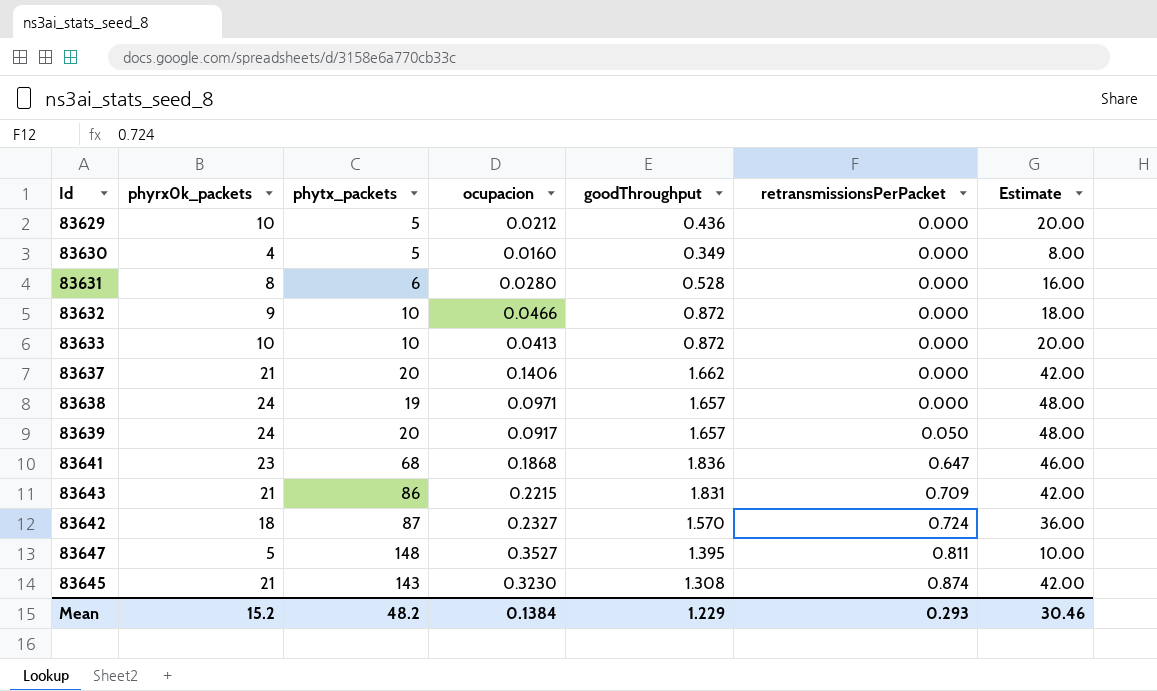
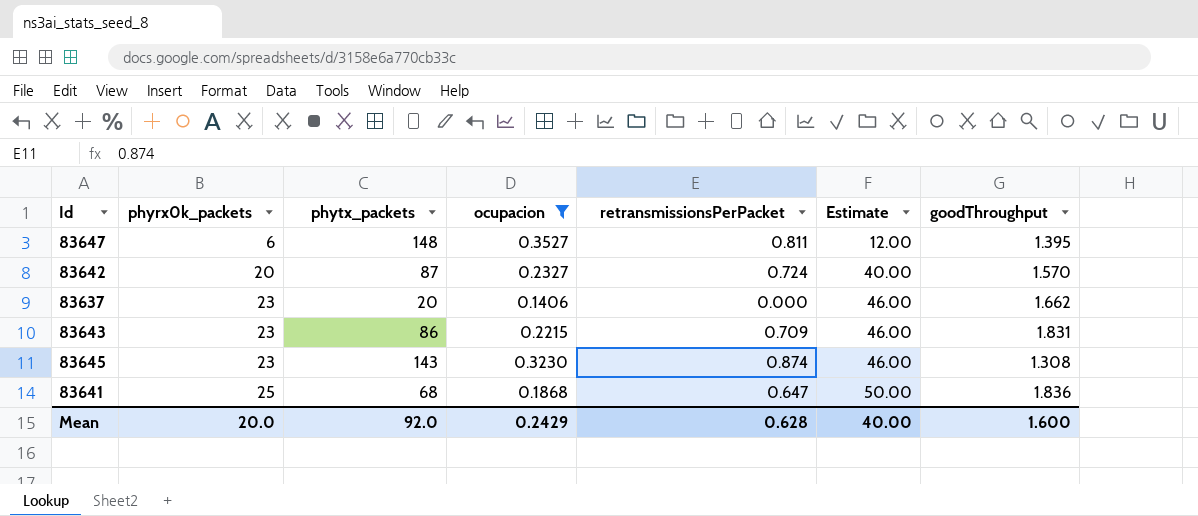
filter: none -> ocupacion >= 0.1406
row order: retransmissionsPerPacket ascending -> phyrx0k_packets ascending
column goodThroughput | position: 5 -> 7
83647 | phyrx0k_packets: 5 -> 6
83647 | Estimate: 10.00 -> 12.00
83642 | phyrx0k_packets: 18 -> 20
83642 | Estimate: 36.00 -> 40.00
83637 | phyrx0k_packets: 21 -> 23
83637 | Estimate: 42.00 -> 46.00
83643 | phyrx0k_packets: 21 -> 23
83643 | Estimate: 42.00 -> 46.00
83645 | phyrx0k_packets: 21 -> 23
83645 | Estimate: 42.00 -> 46.00
83641 | phyrx0k_packets: 23 -> 25
83641 | Estimate: 46.00 -> 50.00
Mean | phyrx0k_packets: 15.2 -> 20.0
Mean | phytx_packets: 48.2 -> 92.0
Mean | ocupacion: 0.1384 -> 0.2429
Mean | retransmissionsPerPacket: 0.293 -> 0.628
Mean | Estimate: 30.46 -> 40.00
Mean | goodThroughput: 1.229 -> 1.600

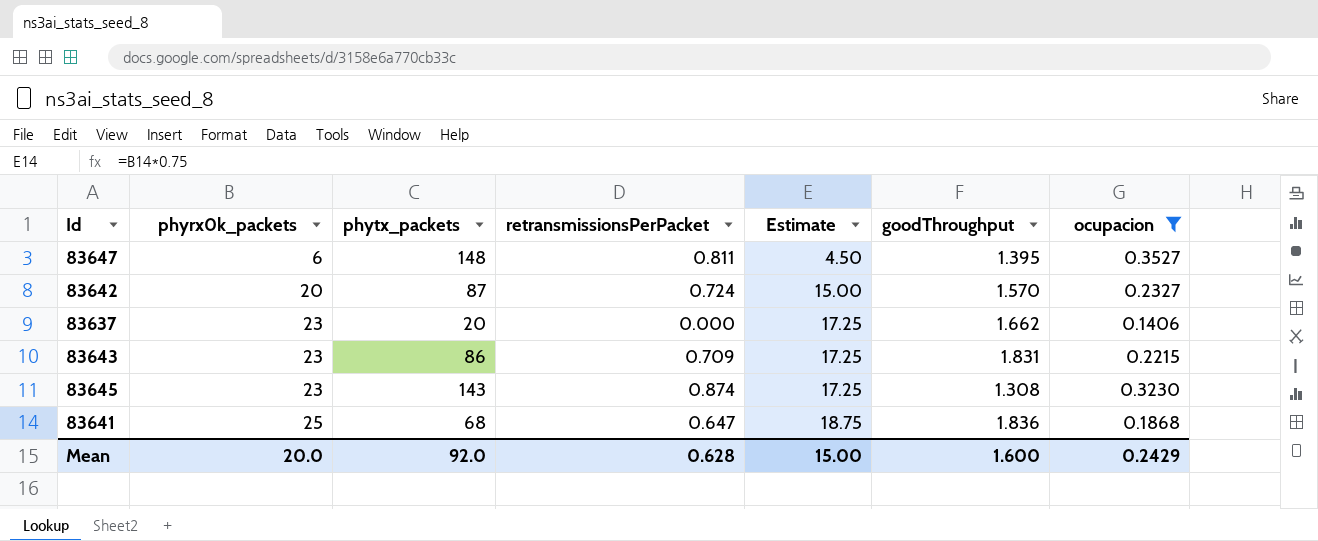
column Estimate | formula: [phyrx0k_packets] * 2 -> [phyrx0k_packets] * 0.75
column ocupacion | position: 4 -> 7
Mean | Estimate: 40.00 -> 15.00

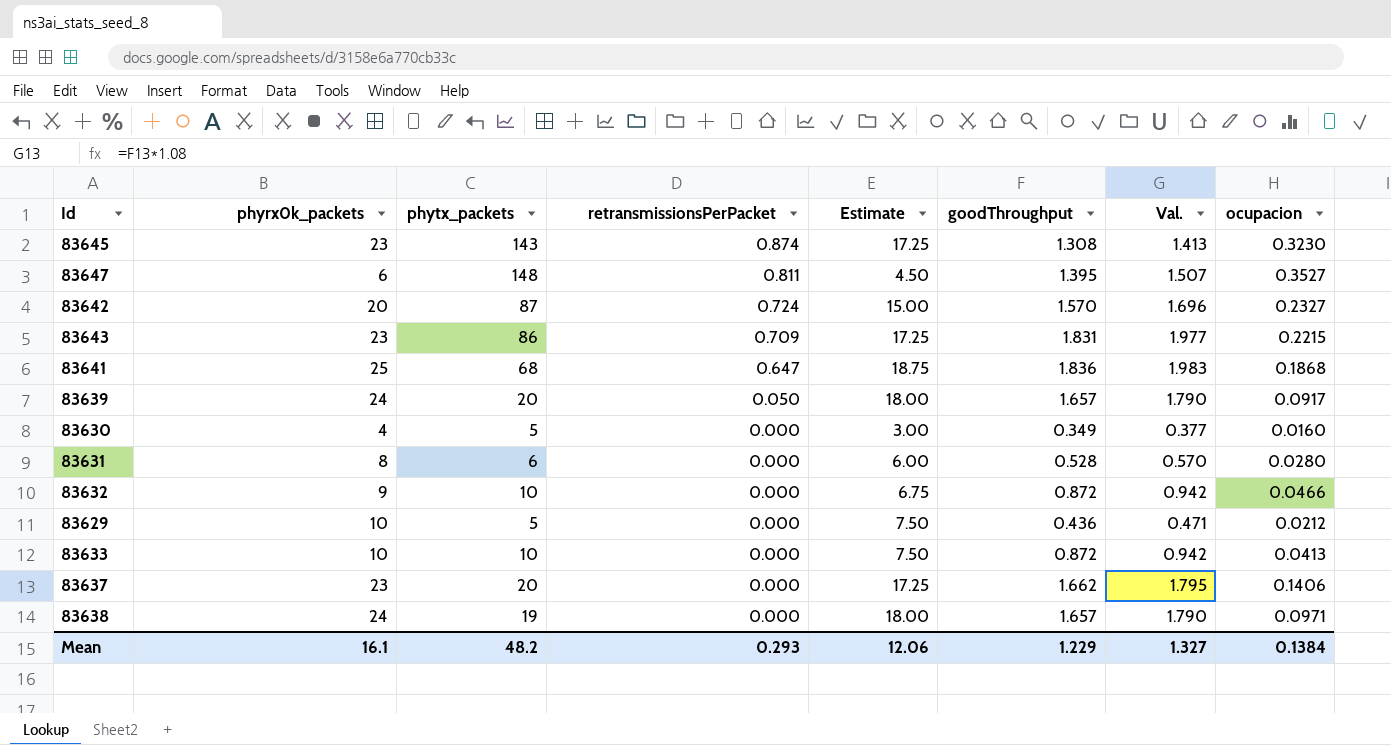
filter: ocupacion >= 0.1406 -> none
row order: phyrx0k_packets ascending -> retransmissionsPerPacket descending
column Val. | formula: none -> [goodThroughput] * 1.08
Mean | phyrx0k_packets: 20.0 -> 16.1
Mean | phytx_packets: 92.0 -> 48.2
Mean | retransmissionsPerPacket: 0.628 -> 0.293
Mean | Estimate: 15.00 -> 12.06
Mean | goodThroughput: 1.600 -> 1.229
Mean | ocupacion: 0.2429 -> 0.1384

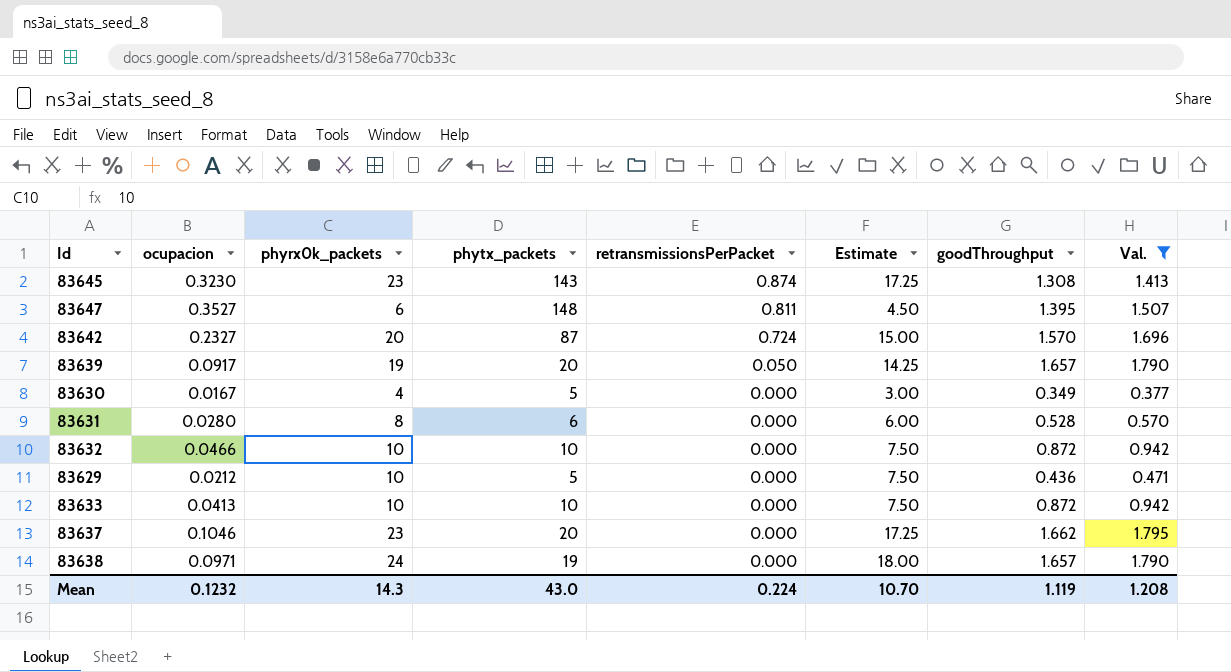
filter: none -> Val. <= 1.795
column ocupacion | position: 8 -> 2
83639 | phyrx0k_packets: 24 -> 19
83639 | Estimate: 18.00 -> 14.25
83630 | ocupacion: 0.0160 -> 0.0167
83632 | phyrx0k_packets: 9 -> 10
83632 | Estimate: 6.75 -> 7.50
83637 | ocupacion: 0.1406 -> 0.1046
Mean | ocupacion: 0.1384 -> 0.1232
Mean | phyrx0k_packets: 16.1 -> 14.3
Mean | phytx_packets: 48.2 -> 43.0
Mean | retransmissionsPerPacket: 0.293 -> 0.224
Mean | Estimate: 12.06 -> 10.70
Mean | goodThroughput: 1.229 -> 1.119
Mean | Val.: 1.327 -> 1.208

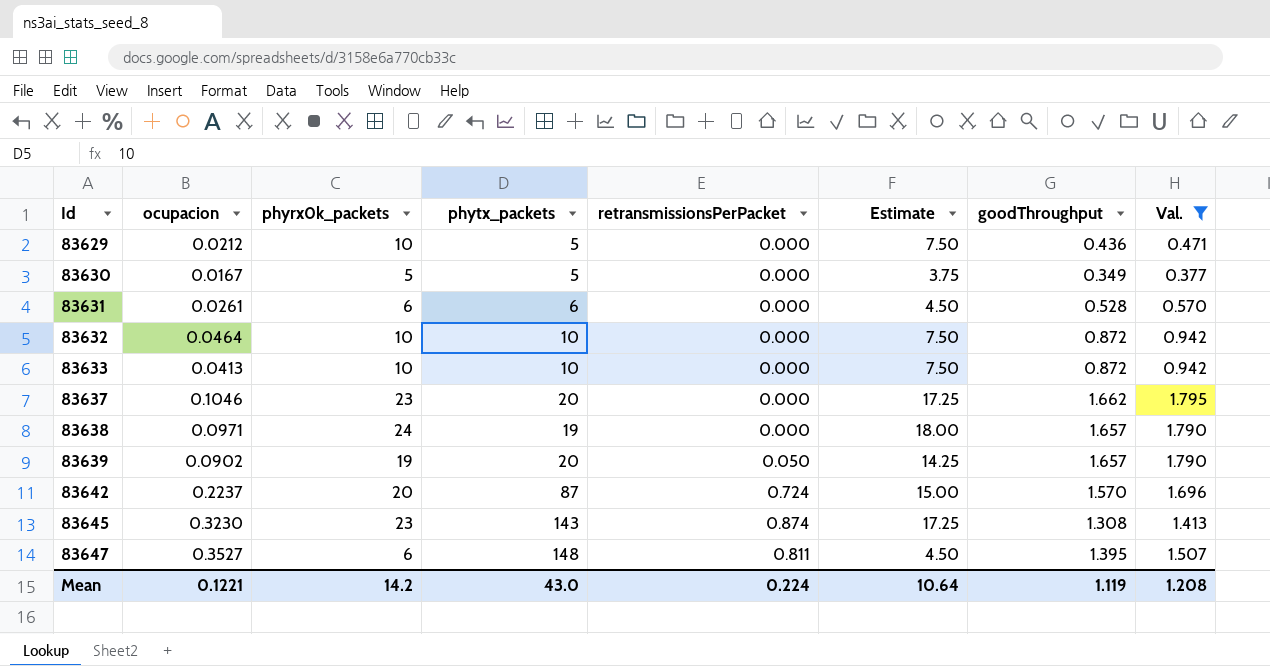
row order: retransmissionsPerPacket descending -> Id ascending
83630 | phyrx0k_packets: 4 -> 5
83630 | Estimate: 3.00 -> 3.75
83631 | ocupacion: 0.0280 -> 0.0261
83631 | phyrx0k_packets: 8 -> 6
83631 | Estimate: 6.00 -> 4.50
83632 | ocupacion: 0.0466 -> 0.0464
83639 | ocupacion: 0.0917 -> 0.0902
83642 | ocupacion: 0.2327 -> 0.2237
Mean | ocupacion: 0.1232 -> 0.1221
Mean | phyrx0k_packets: 14.3 -> 14.2
Mean | Estimate: 10.70 -> 10.64

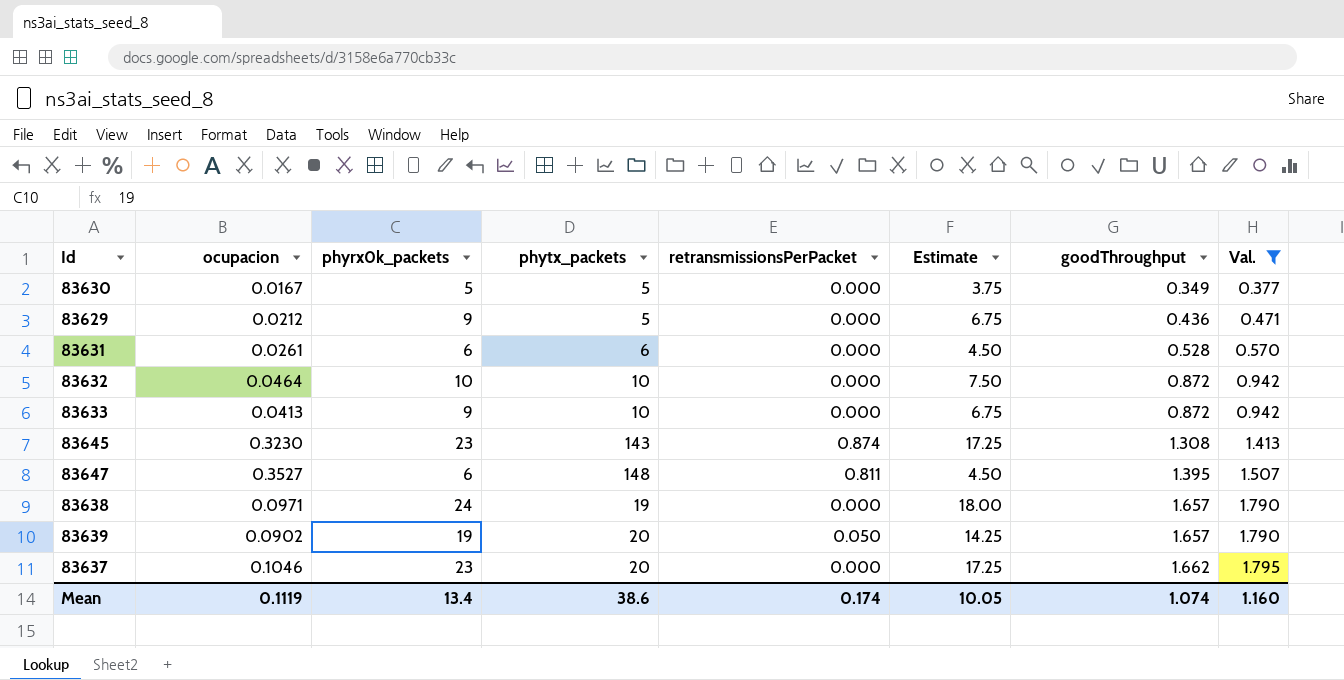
row order: Id ascending -> goodThroughput ascending
row 83642: 0.2237 | 20 | 87 | 0.724 | 15.00 | 1.570 | 1.696 -> none
83629 | phyrx0k_packets: 10 -> 9
83629 | Estimate: 7.50 -> 6.75
83633 | phyrx0k_packets: 10 -> 9
83633 | Estimate: 7.50 -> 6.75
Mean | ocupacion: 0.1221 -> 0.1119
Mean | phyrx0k_packets: 14.2 -> 13.4
Mean | phytx_packets: 43.0 -> 38.6
Mean | retransmissionsPerPacket: 0.224 -> 0.174
Mean | Estimate: 10.64 -> 10.05
Mean | goodThroughput: 1.119 -> 1.074
Mean | Val.: 1.208 -> 1.160

